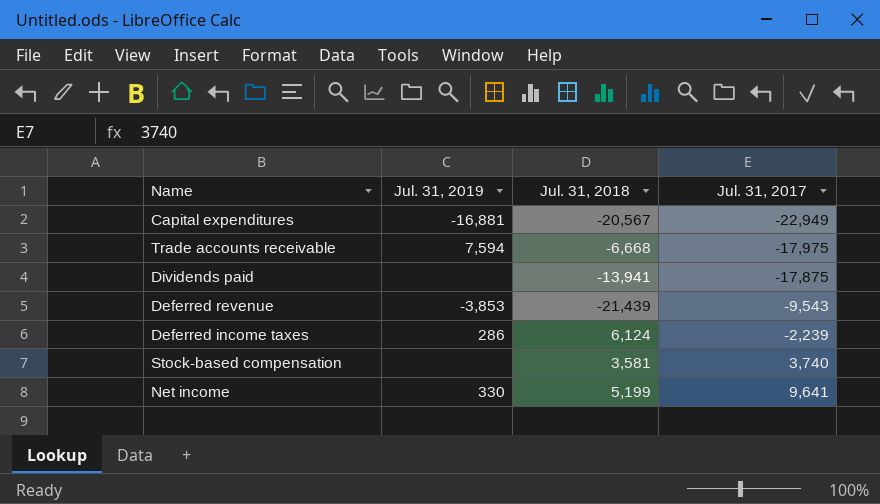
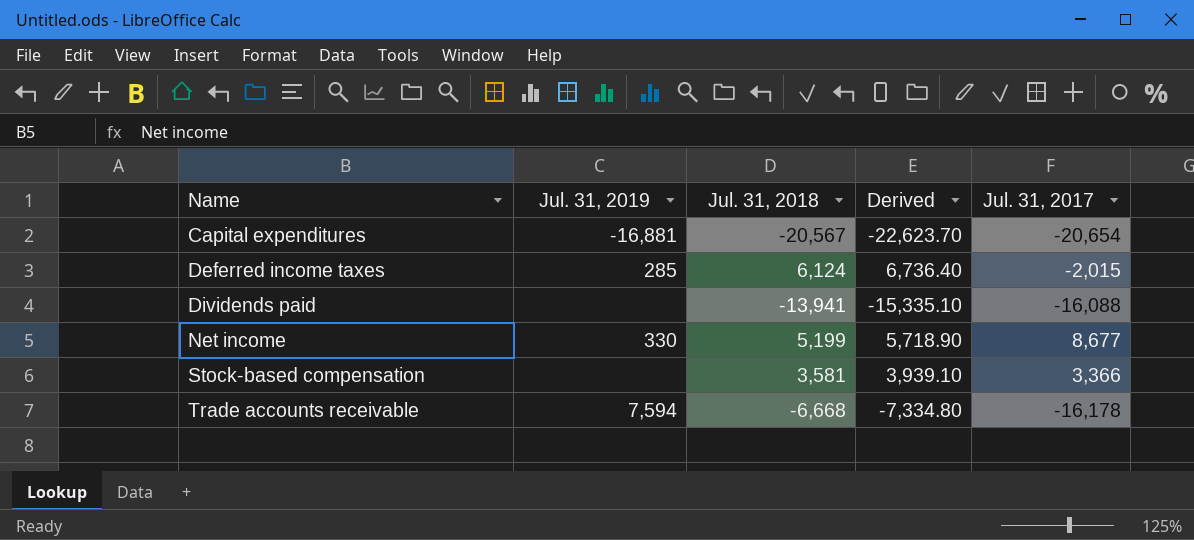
row order: Jul. 31, 2017 ascending -> Name ascending
column Derived | formula: none -> [Jul. 31, 2018] * 1.1
row Deferred revenue: -3,853 | -21,439 | -9,543 -> none
Capital expenditures | Jul. 31, 2017: -22,949 -> -20,654
Deferred income taxes | Jul. 31, 2019: 286 -> 285
Deferred income taxes | Jul. 31, 2017: -2,239 -> -2,015
Dividends paid | Jul. 31, 2017: -17,875 -> -16,088
Net income | Jul. 31, 2017: 9,641 -> 8,677
Stock-based compensation | Jul. 31, 2017: 3,740 -> 3,366
Trade accounts receivable | Jul. 31, 2017: -17,975 -> -16,178

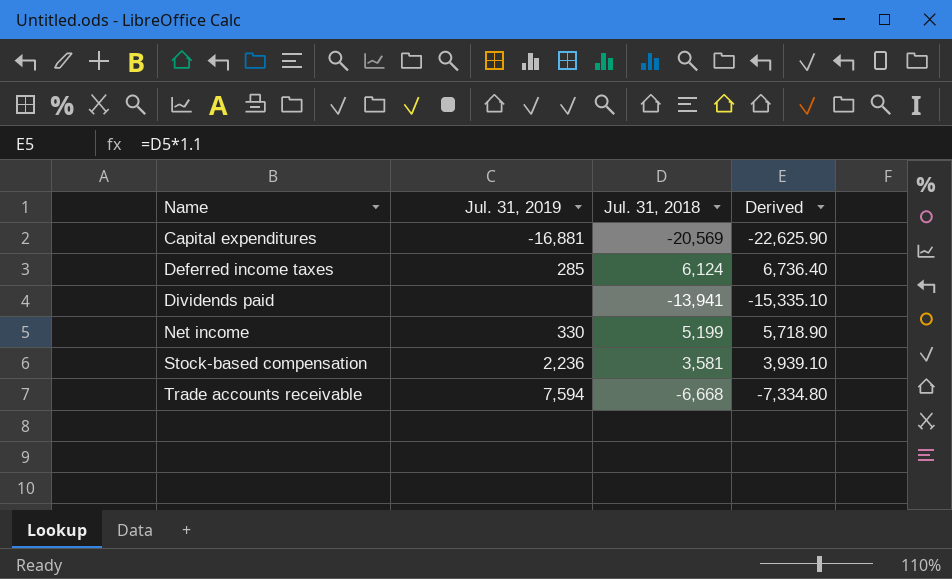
column Jul. 31, 2017 | position: 5 -> none
Capital expenditures | Jul. 31, 2018: -20,567 -> -20,569
Capital expenditures | Derived: -22,623.70 -> -22,625.90
Stock-based compensation | Jul. 31, 2019: none -> 2,236

